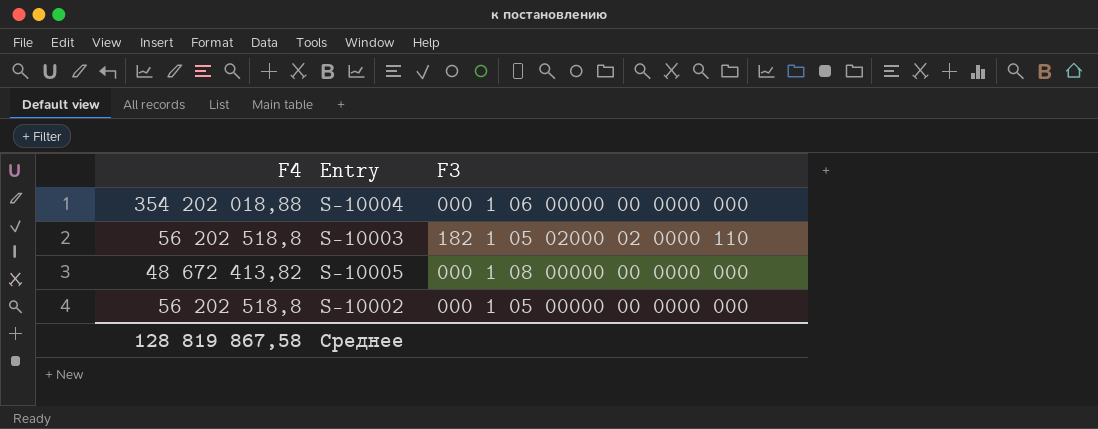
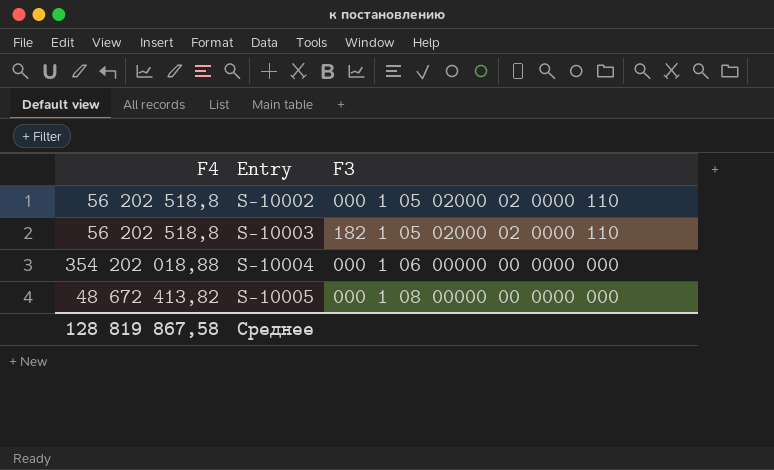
row order: none -> Entry ascending
S-10002 | F3: 000 1 05 00000 00 0000 000 -> 000 1 05 02000 02 0000 110

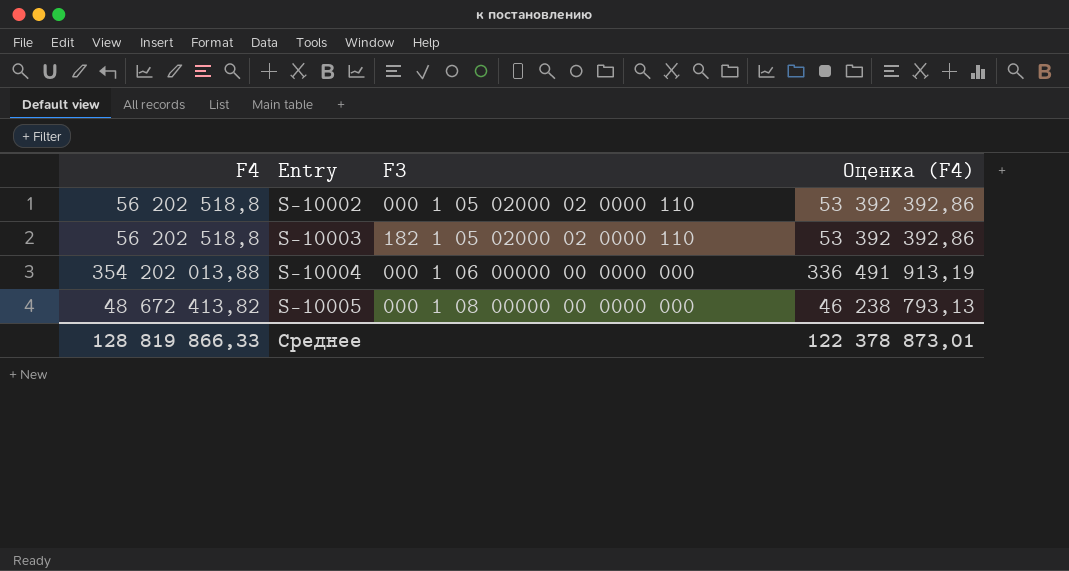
column Оценка (F4) | formula: none -> [F4] * 0,95
S-10004 | F4: 354 202 018,88 -> 354 202 013,88
Среднее | F4: 128 819 867,58 -> 128 819 866,33

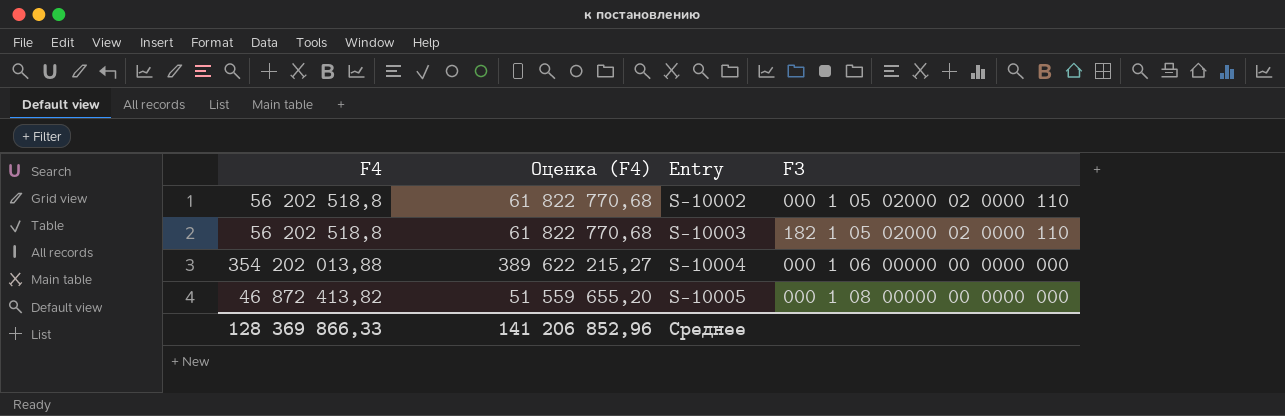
column Оценка (F4) | formula: [F4] * 0,95 -> [F4] * 1,1
column Оценка (F4) | position: 4 -> 2
S-10005 | F4: 48 672 413,82 -> 46 872 413,82
Среднее | F4: 128 819 866,33 -> 128 369 866,33
Среднее | Оценка (F4): 122 378 873,01 -> 141 206 852,96

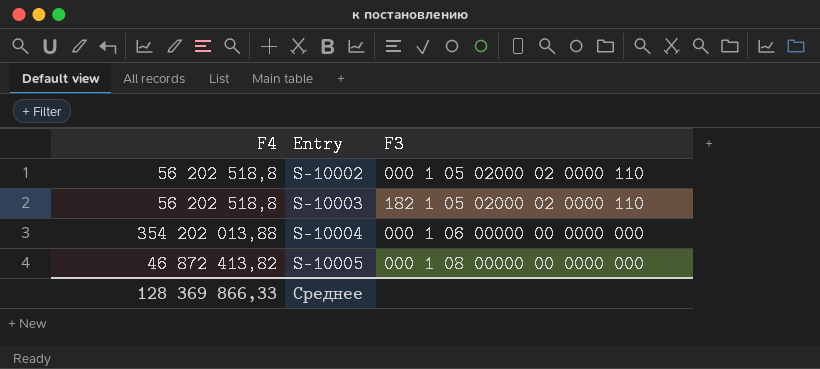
column Оценка (F4) | formula: [F4] * 1,1 -> none

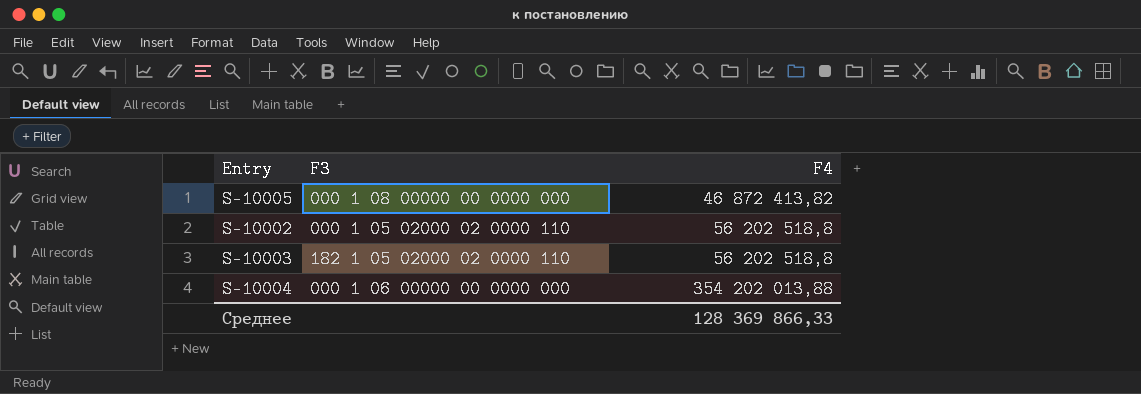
row order: Entry ascending -> F4 ascending
column F4 | position: 1 -> 3

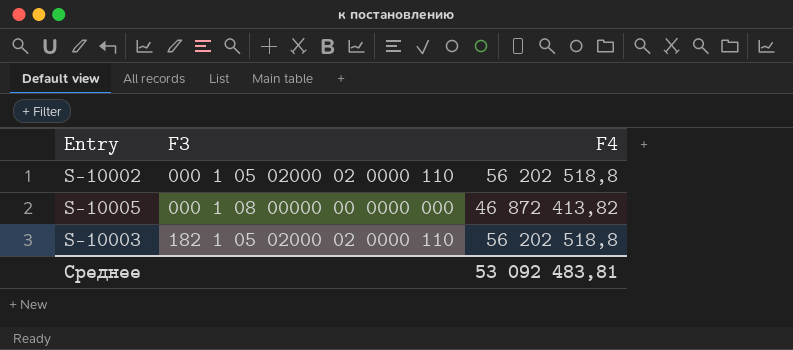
row order: F4 ascending -> F3 ascending
row S-10004: 000 1 06 00000 00 0000 000 | 354 202 013,88 -> none
Среднее | F4: 128 369 866,33 -> 53 092 483,81

